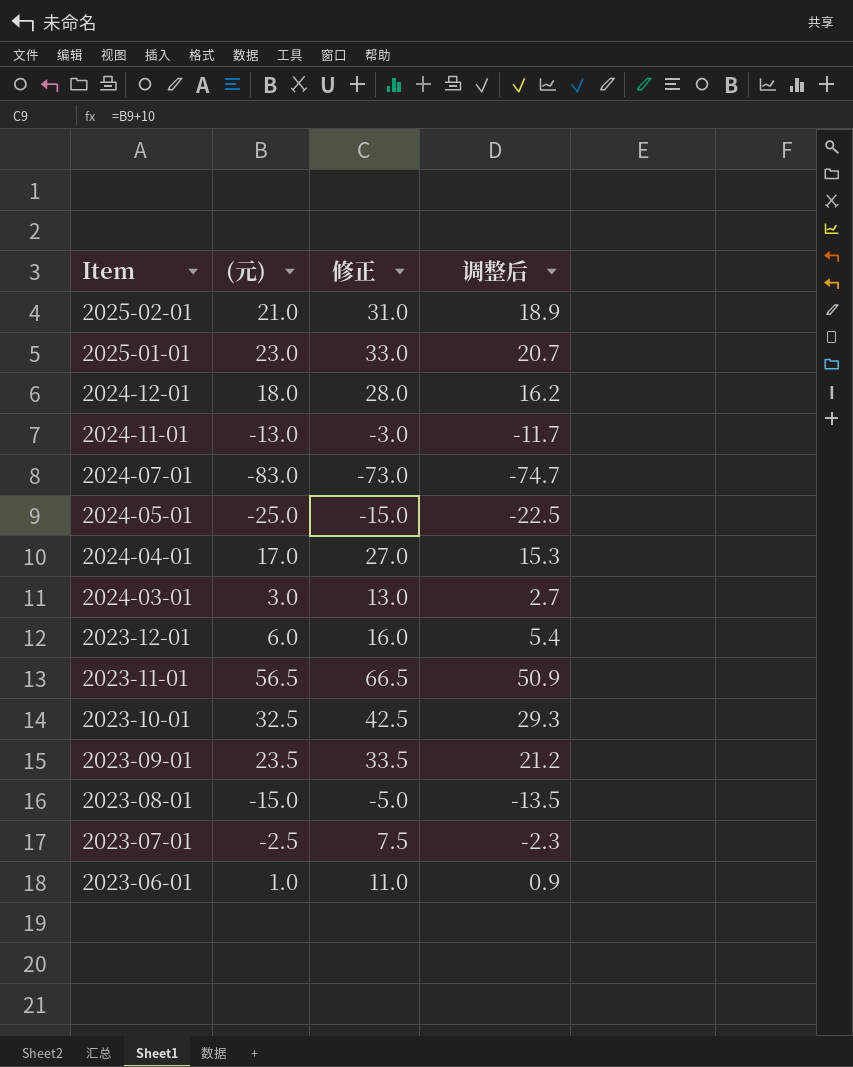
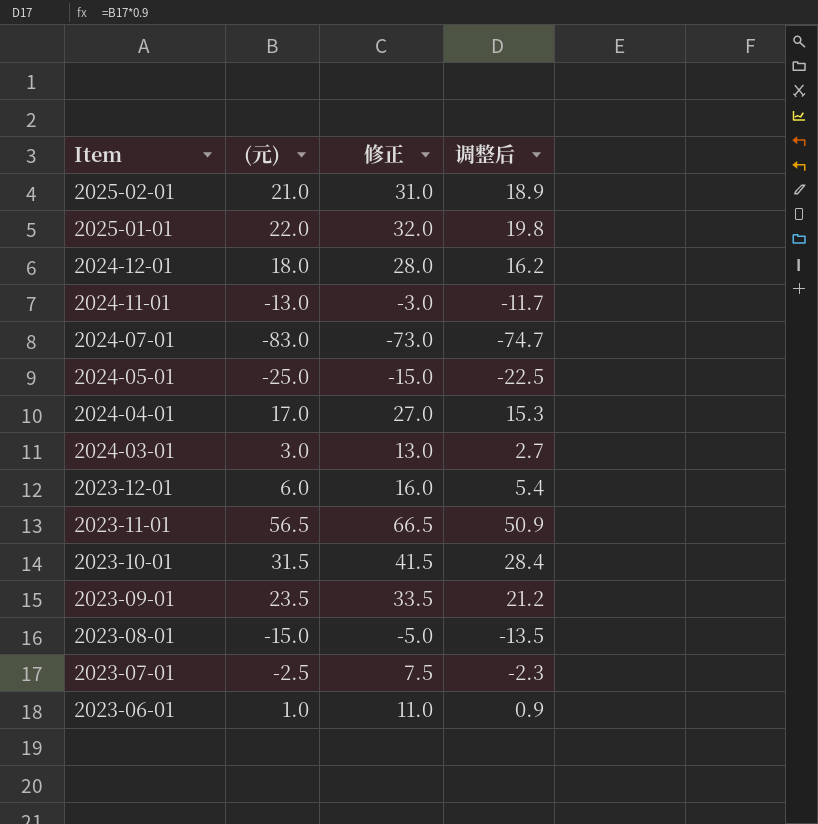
2025-01-01 | (元): 23.0 -> 22.0
2025-01-01 | 修正: 33.0 -> 32.0
2025-01-01 | 调整后: 20.7 -> 19.8
2023-10-01 | (元): 32.5 -> 31.5
2023-10-01 | 修正: 42.5 -> 41.5
2023-10-01 | 调整后: 29.3 -> 28.4

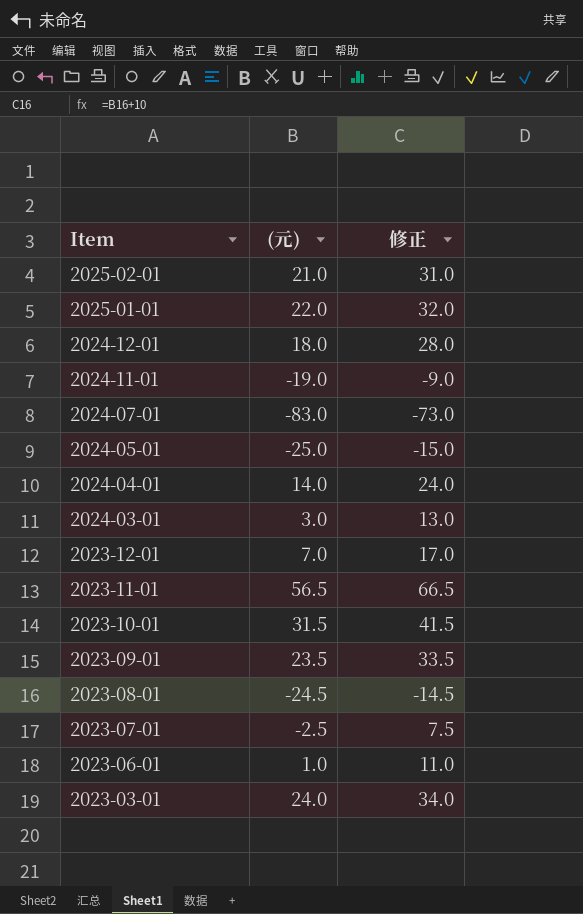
column 调整后 | formula: [(元)] * 0.9 -> none
2024-11-01 | (元): -13.0 -> -19.0
2024-11-01 | 修正: -3.0 -> -9.0
2024-04-01 | (元): 17.0 -> 14.0
2024-04-01 | 修正: 27.0 -> 24.0
2023-12-01 | (元): 6.0 -> 7.0
2023-12-01 | 修正: 16.0 -> 17.0
2023-08-01 | (元): -15.0 -> -24.5
2023-08-01 | 修正: -5.0 -> -14.5
row 2023-03-01: none -> 24.0 | 34.0

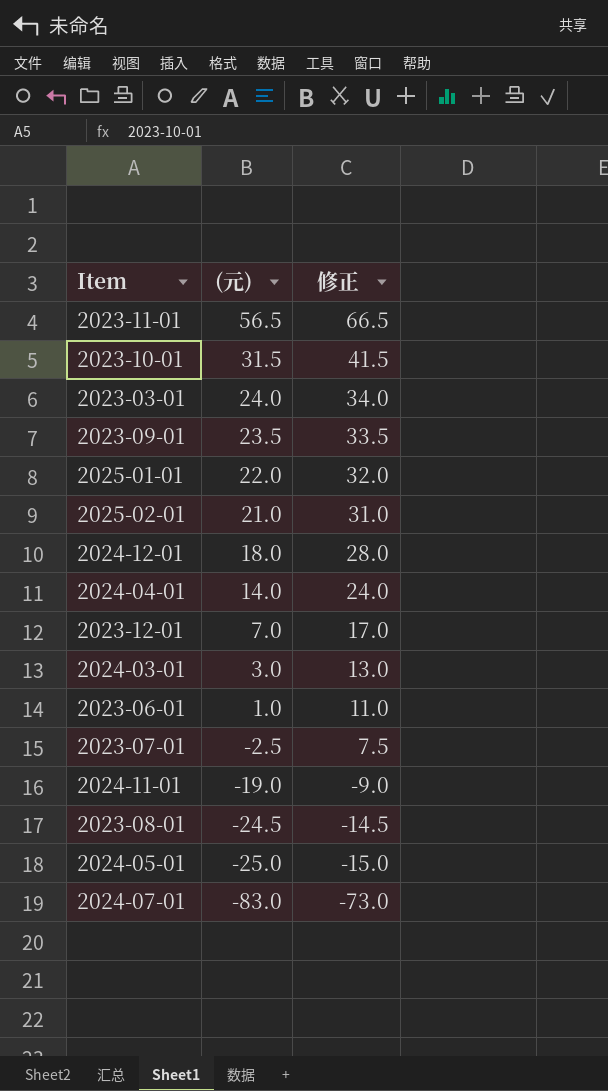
row order: Item descending -> (元) descending

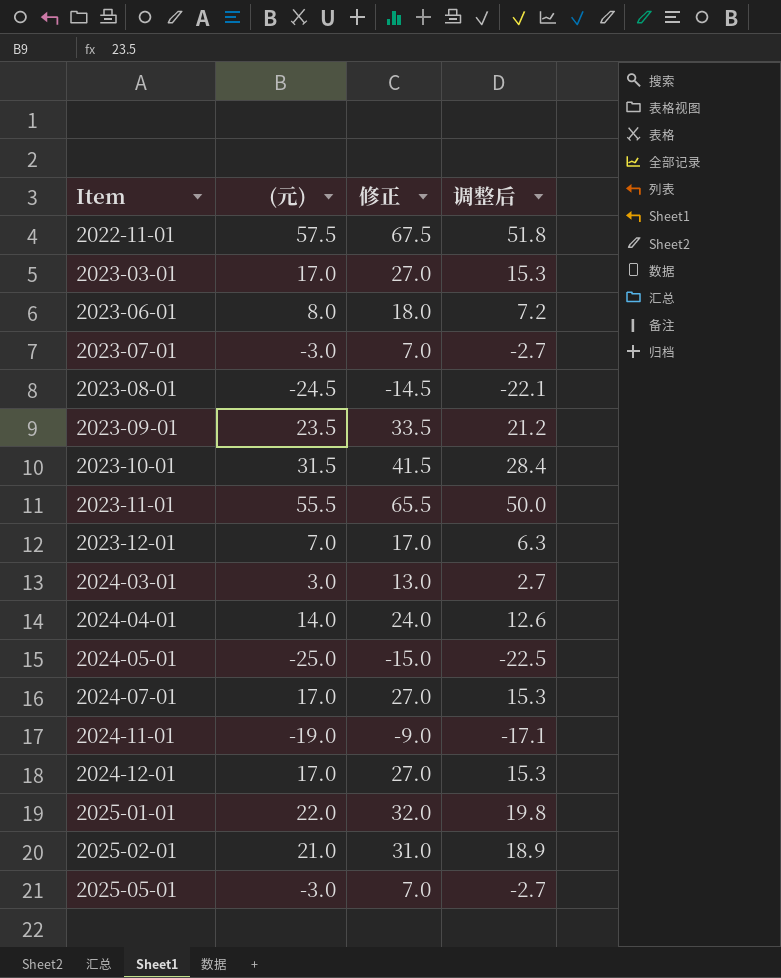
row order: (元) descending -> Item ascending
column 调整后 | formula: none -> [(元)] * 0.9
row 2022-11-01: none -> 57.5 | 67.5 | 51.8
2023-03-01 | (元): 24.0 -> 17.0
2023-03-01 | 修正: 34.0 -> 27.0
2023-06-01 | (元): 1.0 -> 8.0
2023-06-01 | 修正: 11.0 -> 18.0
2023-07-01 | (元): -2.5 -> -3.0
2023-07-01 | 修正: 7.5 -> 7.0
2023-11-01 | (元): 56.5 -> 55.5
2023-11-01 | 修正: 66.5 -> 65.5
2024-07-01 | (元): -83.0 -> 17.0
2024-07-01 | 修正: -73.0 -> 27.0
2024-12-01 | (元): 18.0 -> 17.0
2024-12-01 | 修正: 28.0 -> 27.0
row 2025-05-01: none -> -3.0 | 7.0 | -2.7

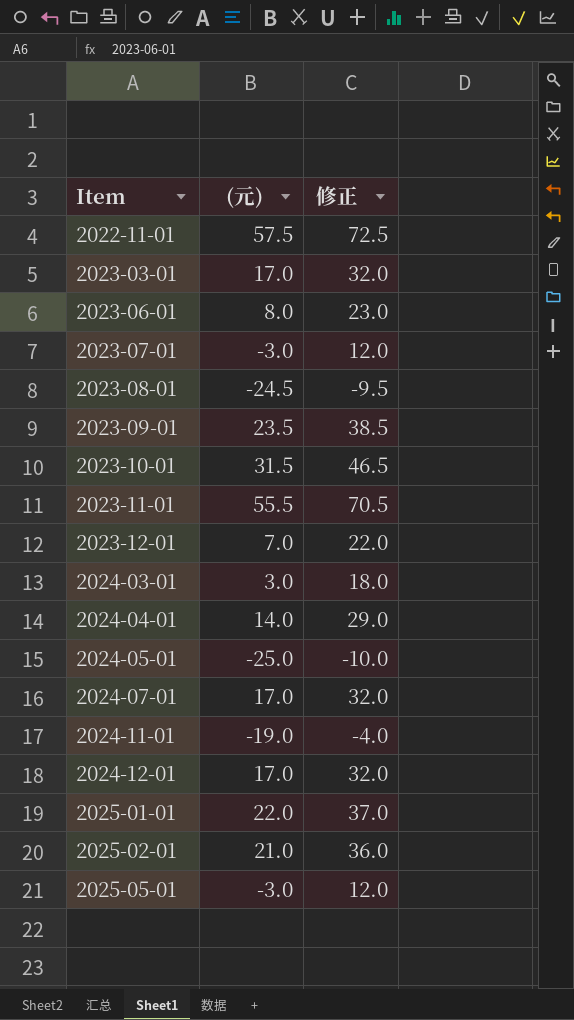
column 调整后 | formula: [(元)] * 0.9 -> none
column 修正 | formula: [(元)] + 10 -> [(元)] + 15

